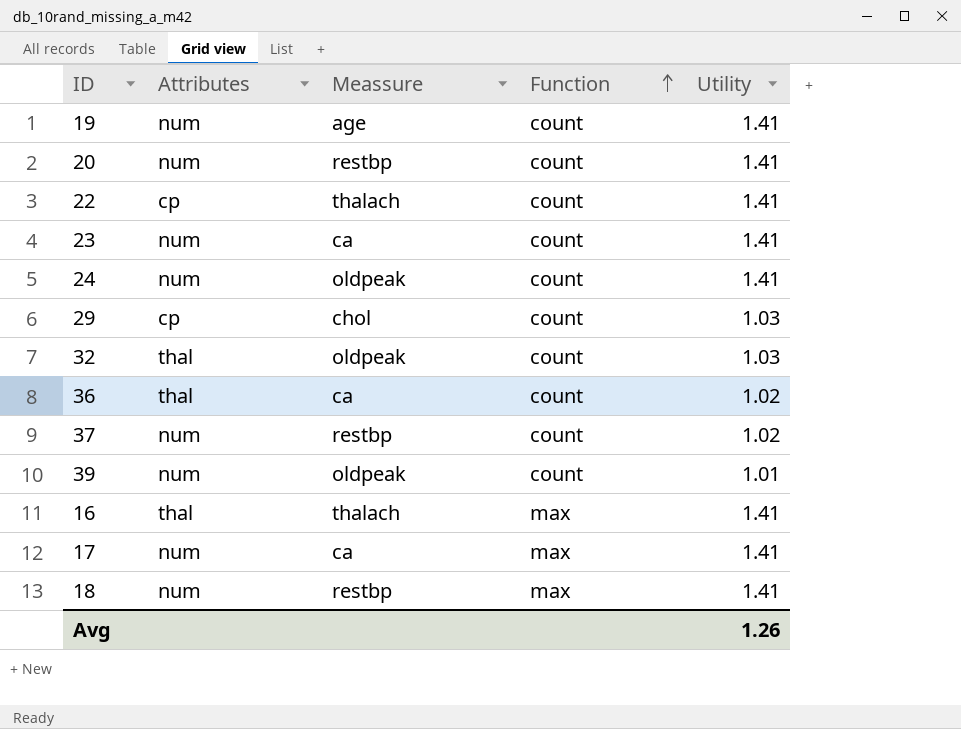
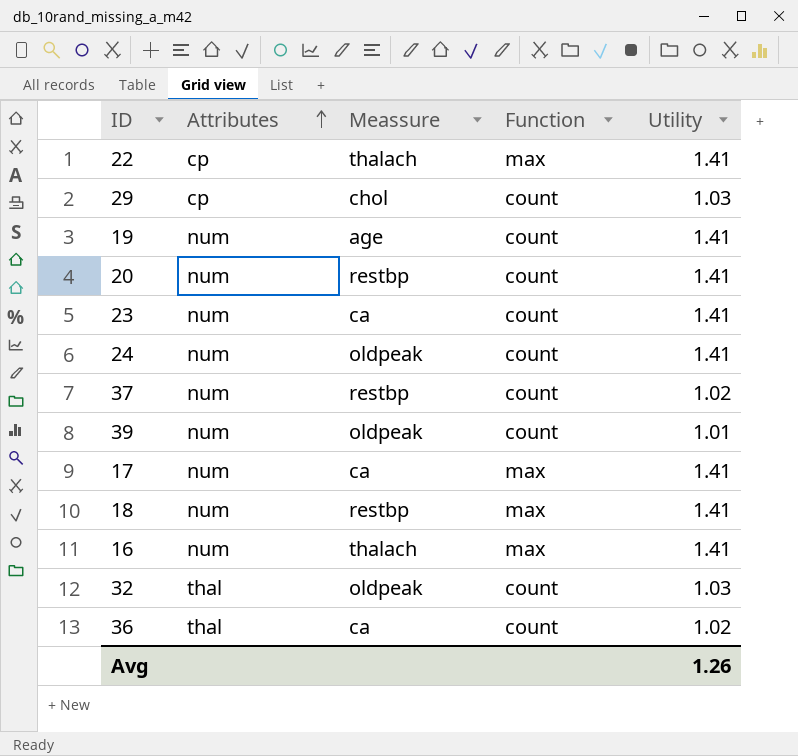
row order: Function ascending -> Attributes ascending
22 | Function: count -> max
16 | Attributes: thal -> num

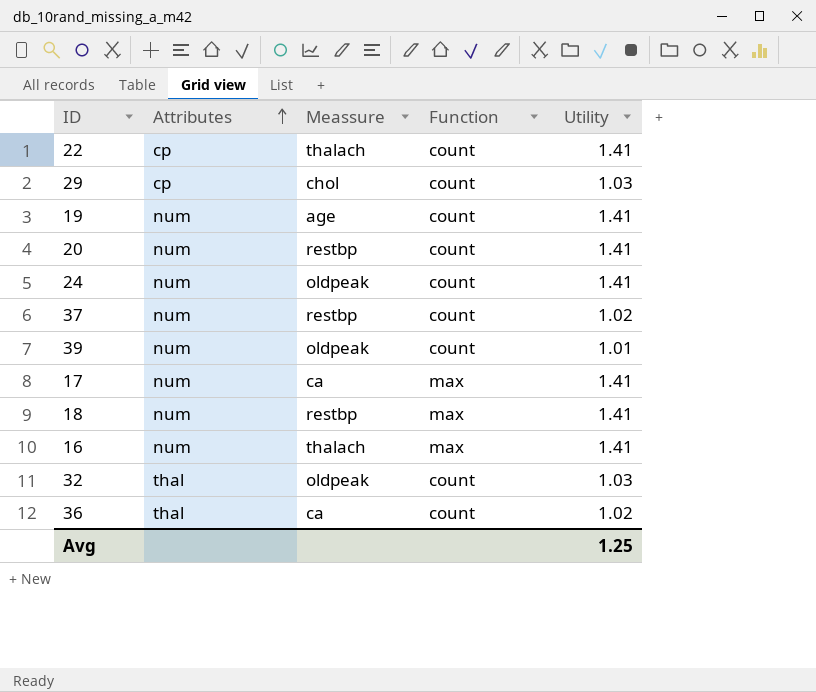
row 23: num | ca | count | 1.41 -> none
22 | Function: max -> count
Avg | Utility: 1.26 -> 1.25

